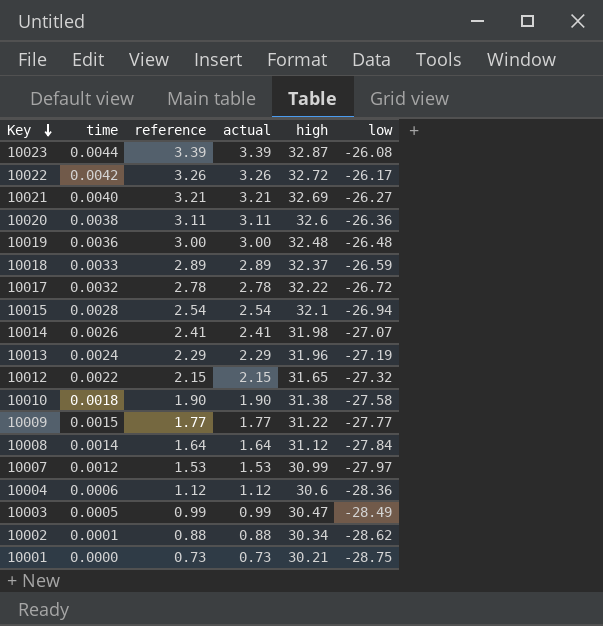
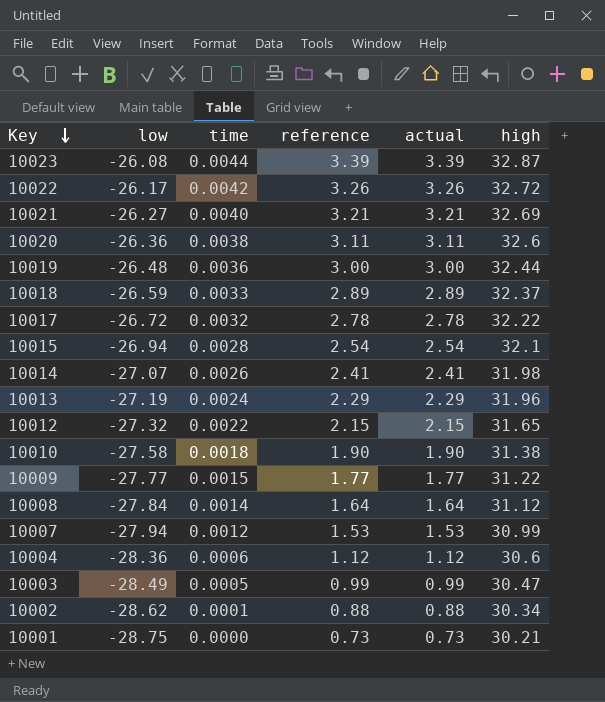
column low | position: 6 -> 2
10019 | high: 32.48 -> 32.44
10007 | low: -27.97 -> -27.94

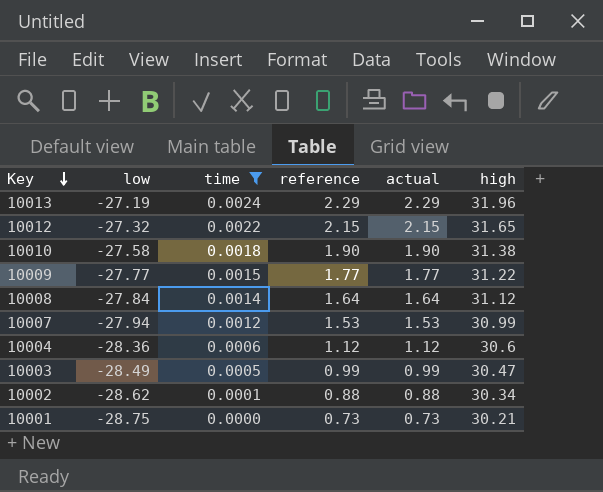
filter: none -> time <= 0.0024

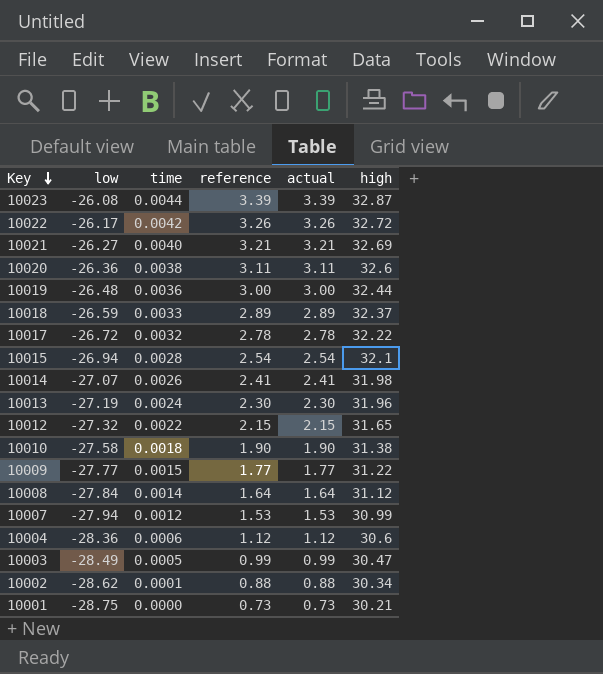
filter: time <= 0.0024 -> none
10013 | reference: 2.29 -> 2.30
10013 | actual: 2.29 -> 2.30

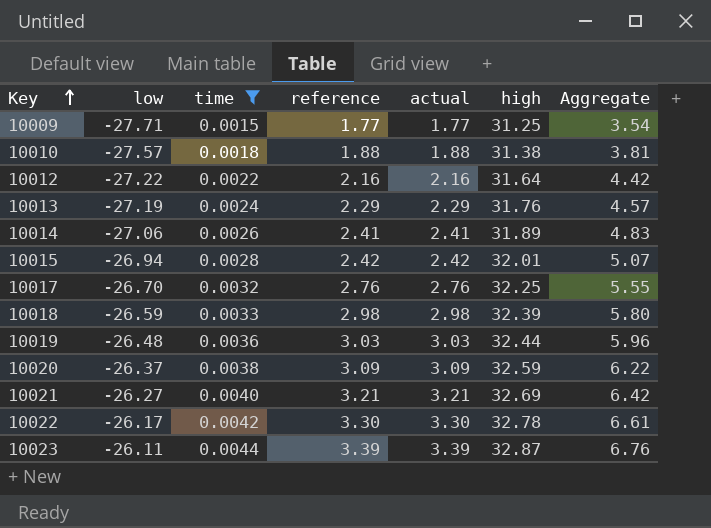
filter: none -> time >= 0.0015
row order: Key descending -> Key ascending
column Aggregate | formula: none -> [low] + [high]
10009 | low: -27.77 -> -27.71
10009 | high: 31.22 -> 31.25
10010 | low: -27.58 -> -27.57
10010 | reference: 1.90 -> 1.88
10010 | actual: 1.90 -> 1.88
10012 | low: -27.32 -> -27.22
10012 | reference: 2.15 -> 2.16
10012 | actual: 2.15 -> 2.16
10012 | high: 31.65 -> 31.64
10013 | reference: 2.30 -> 2.29
10013 | actual: 2.30 -> 2.29
10013 | high: 31.96 -> 31.76
10014 | low: -27.07 -> -27.06
10014 | high: 31.98 -> 31.89
10015 | reference: 2.54 -> 2.42
10015 | actual: 2.54 -> 2.42
10015 | high: 32.1 -> 32.01
10017 | low: -26.72 -> -26.70
10017 | reference: 2.78 -> 2.76
10017 | actual: 2.78 -> 2.76
10017 | high: 32.22 -> 32.25
10018 | reference: 2.89 -> 2.98
10018 | actual: 2.89 -> 2.98
10018 | high: 32.37 -> 32.39
10019 | reference: 3.00 -> 3.03
10019 | actual: 3.00 -> 3.03
10020 | low: -26.36 -> -26.37
10020 | reference: 3.11 -> 3.09
10020 | actual: 3.11 -> 3.09
10020 | high: 32.6 -> 32.59
10022 | reference: 3.26 -> 3.30
10022 | actual: 3.26 -> 3.30
10022 | high: 32.72 -> 32.78
10023 | low: -26.08 -> -26.11

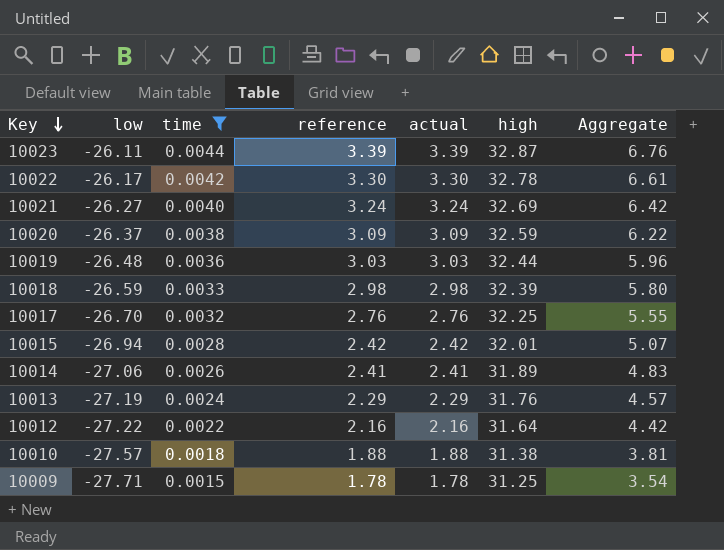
row order: Key ascending -> Key descending
10021 | reference: 3.21 -> 3.24
10021 | actual: 3.21 -> 3.24
10009 | reference: 1.77 -> 1.78
10009 | actual: 1.77 -> 1.78

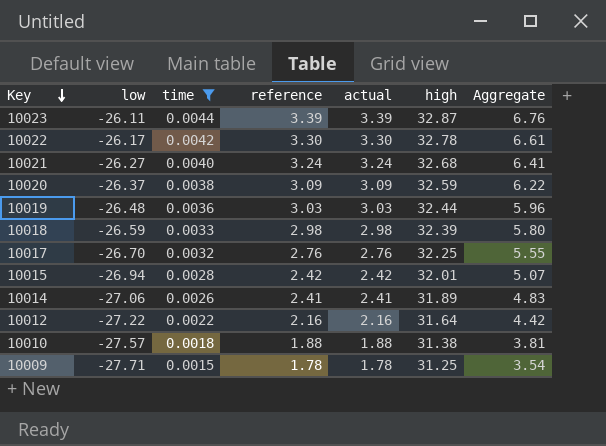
row 10013: -27.19 | 0.0024 | 2.29 | 2.29 | 31.76 | 4.57 -> none
10021 | high: 32.69 -> 32.68
10021 | Aggregate: 6.42 -> 6.41

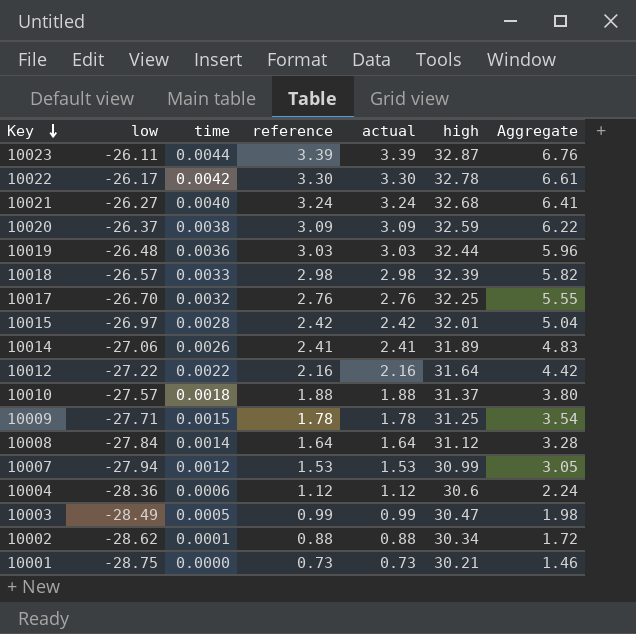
filter: time >= 0.0015 -> none
10018 | low: -26.59 -> -26.57
10018 | Aggregate: 5.80 -> 5.82
10015 | low: -26.94 -> -26.97
10015 | Aggregate: 5.07 -> 5.04
10010 | high: 31.38 -> 31.37
10010 | Aggregate: 3.81 -> 3.80

